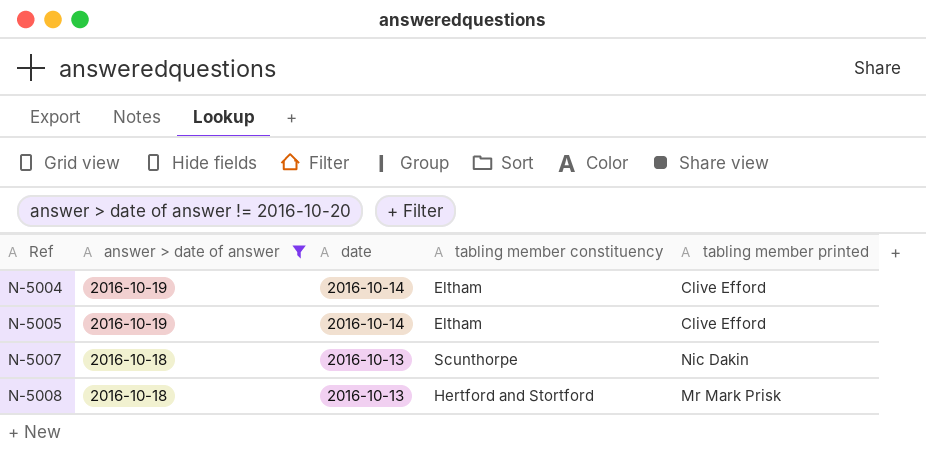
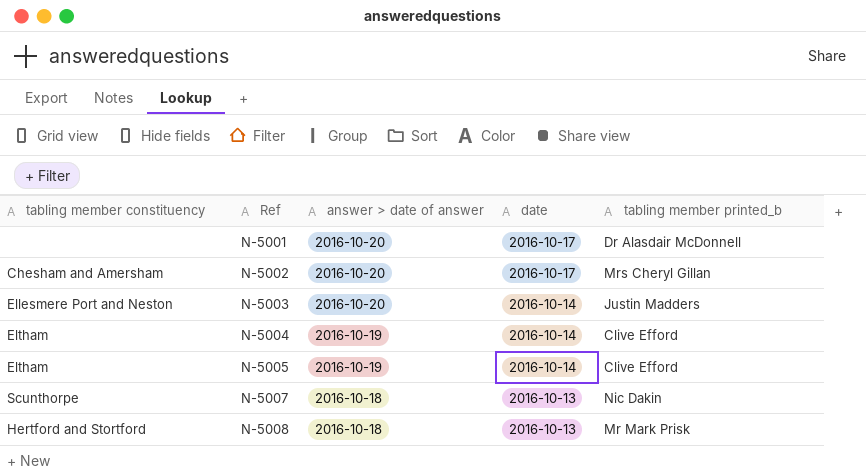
filter: answer > date of answer != 2016-10-20 -> none
column tabling member constituency | position: 4 -> 1
column name: tabling member printed -> tabling member printed_b

